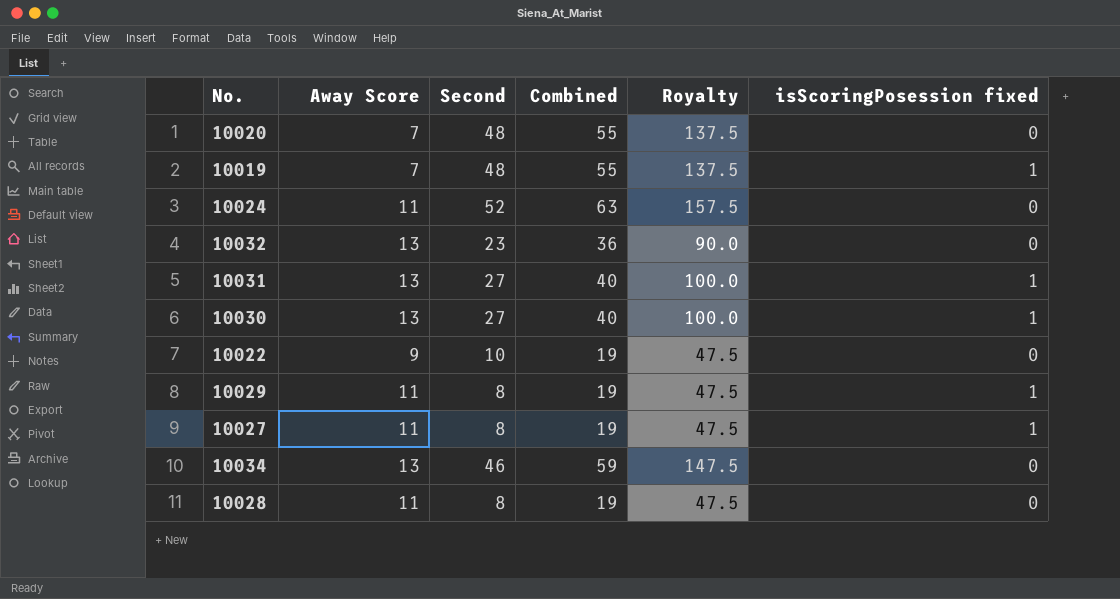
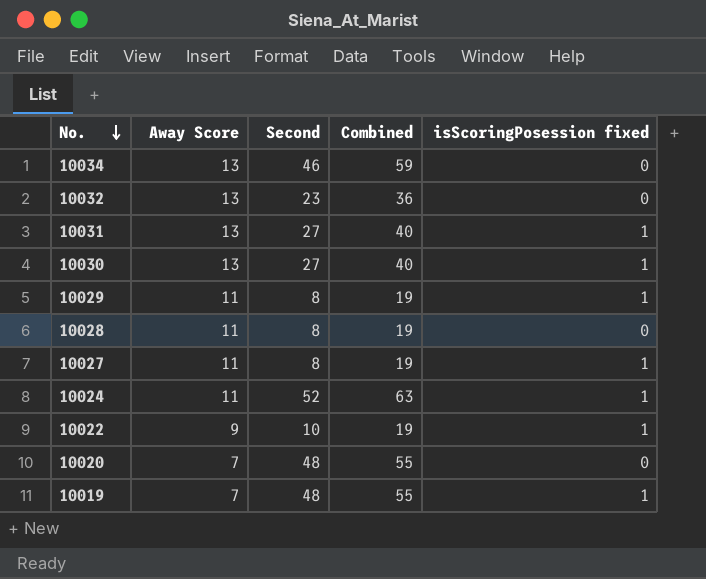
row order: none -> No. descending
column Royalty | formula: [Combined] * 2.5 -> none
10024 | isScoringPosession fixed: 0 -> 1
10022 | isScoringPosession fixed: 0 -> 1

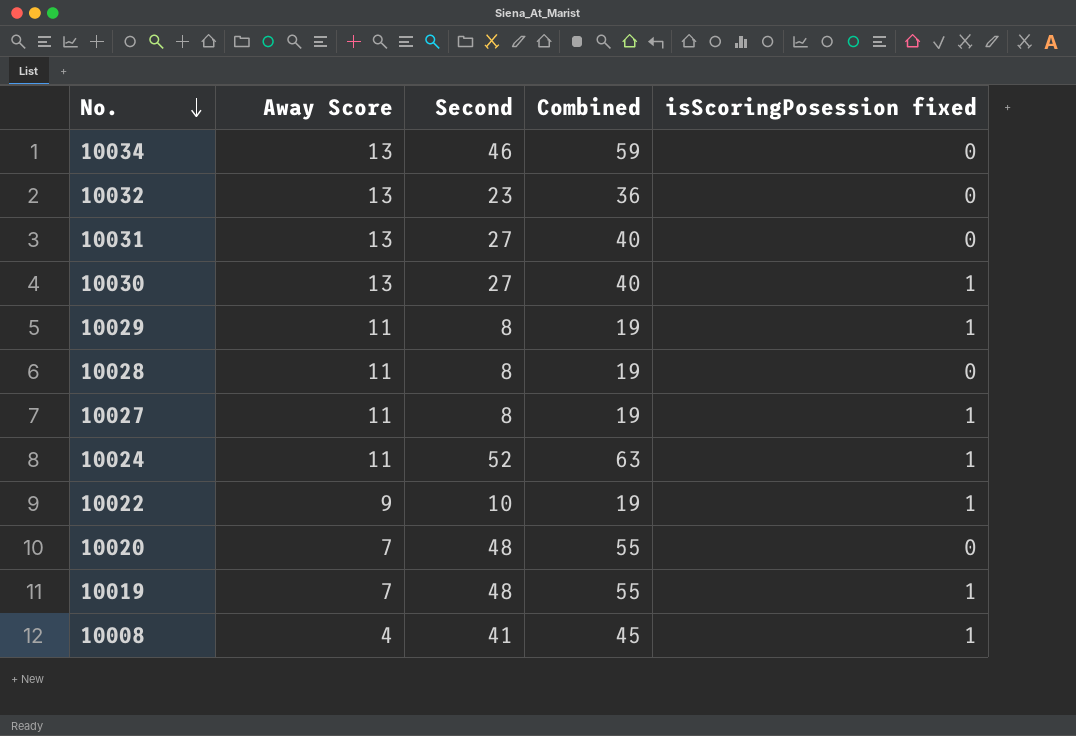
10031 | isScoringPosession fixed: 1 -> 0
row 10008: none -> 4 | 41 | 45 | 1

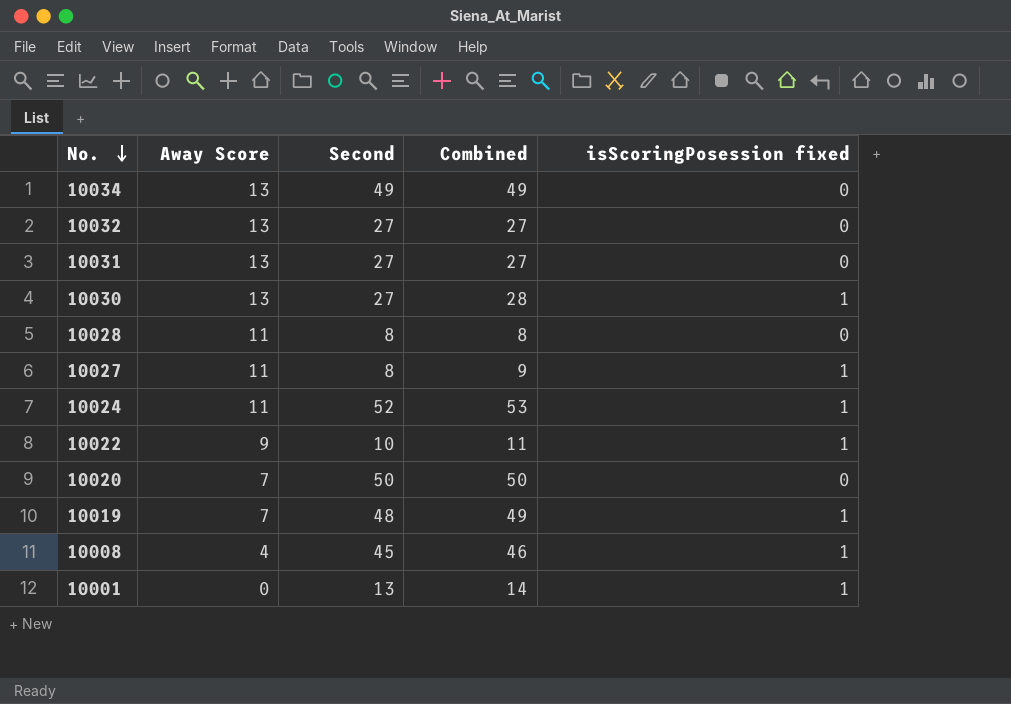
column Combined | formula: [Away Score] + [Second] -> [Second] + [isScoringPosession fixed]
row 10029: 11 | 8 | 19 | 1 -> none
10034 | Second: 46 -> 49
10032 | Second: 23 -> 27
10020 | Second: 48 -> 50
10008 | Second: 41 -> 45
row 10001: none -> 0 | 13 | 14 | 1

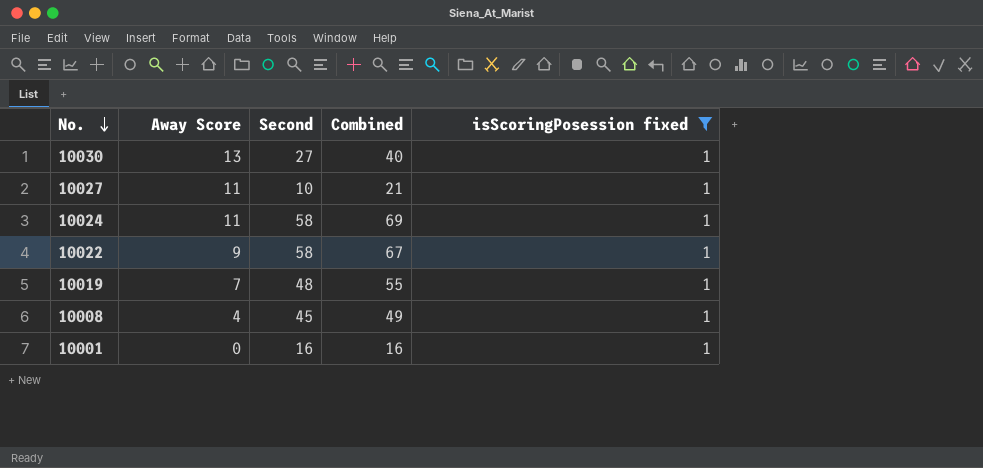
filter: none -> isScoringPosession fixed = 1
column Combined | formula: [Second] + [isScoringPosession fixed] -> [Away Score] + [Second]
10027 | Second: 8 -> 10
10024 | Second: 52 -> 58
10022 | Second: 10 -> 58
10001 | Second: 13 -> 16

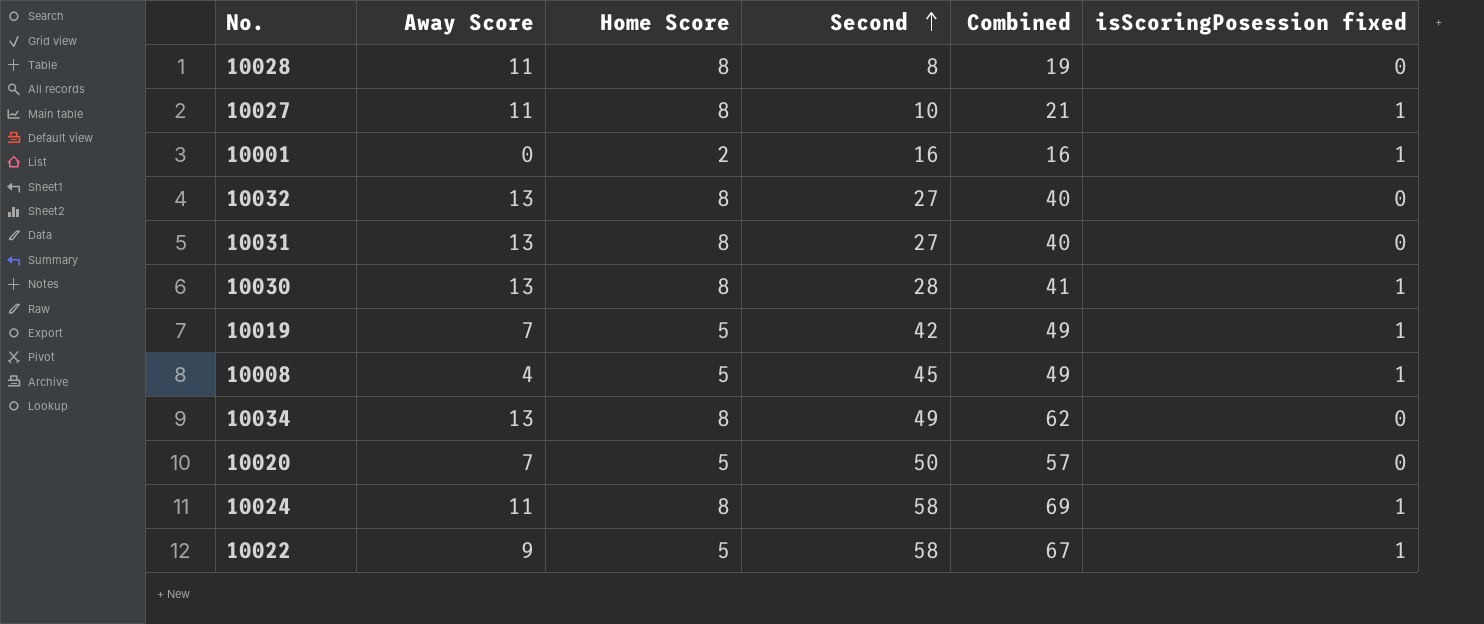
filter: isScoringPosession fixed = 1 -> none
row order: No. descending -> Second ascending
column Home Score | position: none -> 3
10030 | Second: 27 -> 28
10030 | Combined: 40 -> 41
10019 | Second: 48 -> 42
10019 | Combined: 55 -> 49

